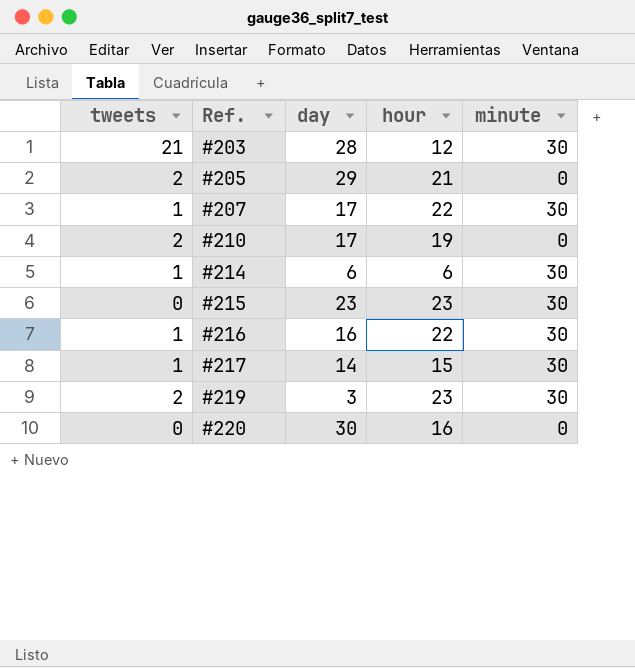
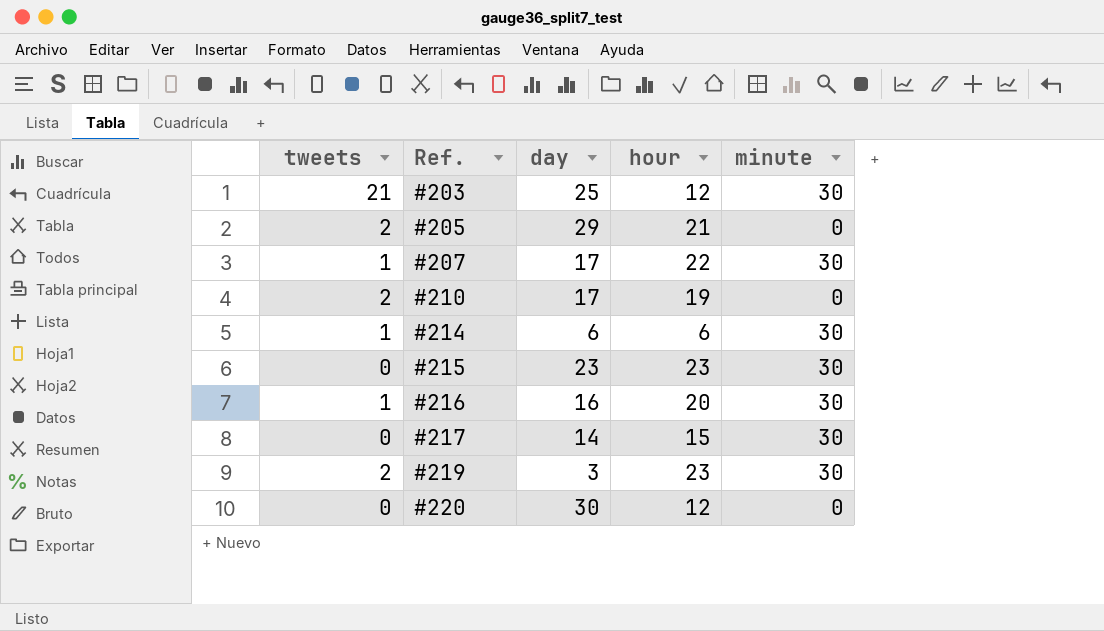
#203 | day: 28 -> 25
#216 | hour: 22 -> 20
#217 | tweets: 1 -> 0
#220 | hour: 16 -> 12

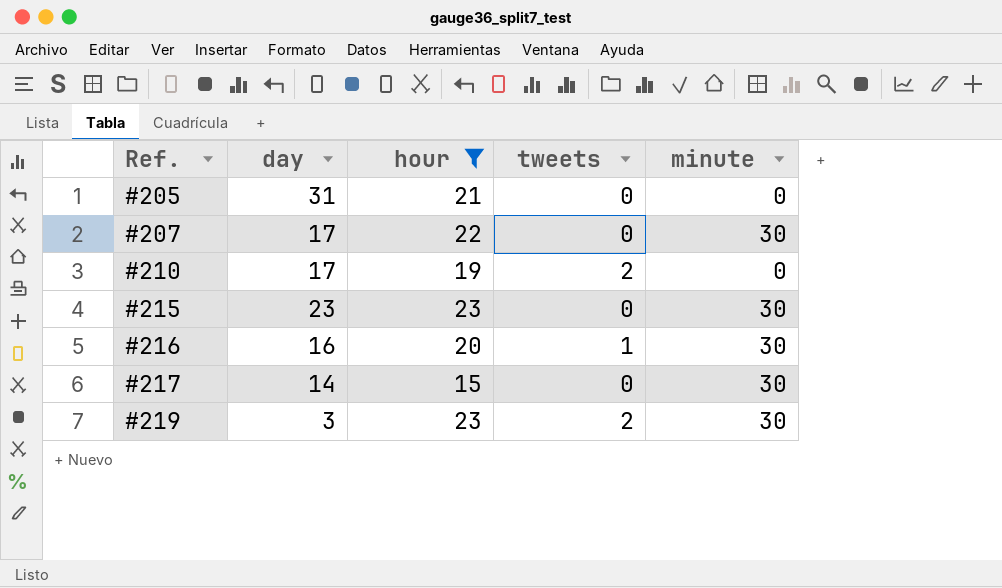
filter: none -> hour >= 15
column tweets | position: 1 -> 4
#205 | day: 29 -> 31
#205 | tweets: 2 -> 0
#207 | tweets: 1 -> 0

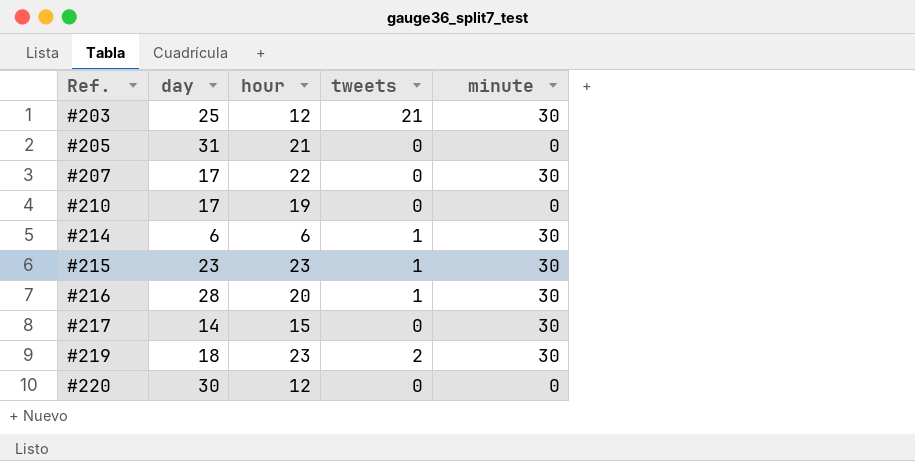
filter: hour >= 15 -> none
#210 | tweets: 2 -> 0
#215 | tweets: 0 -> 1
#216 | day: 16 -> 28
#219 | day: 3 -> 18

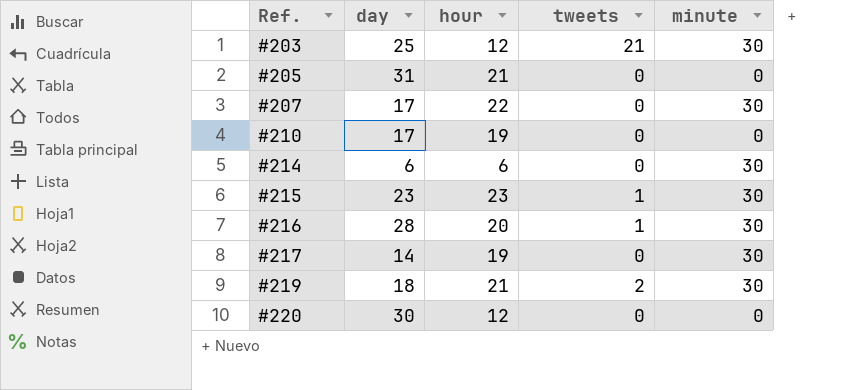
#214 | tweets: 1 -> 0
#217 | hour: 15 -> 19
#219 | hour: 23 -> 21

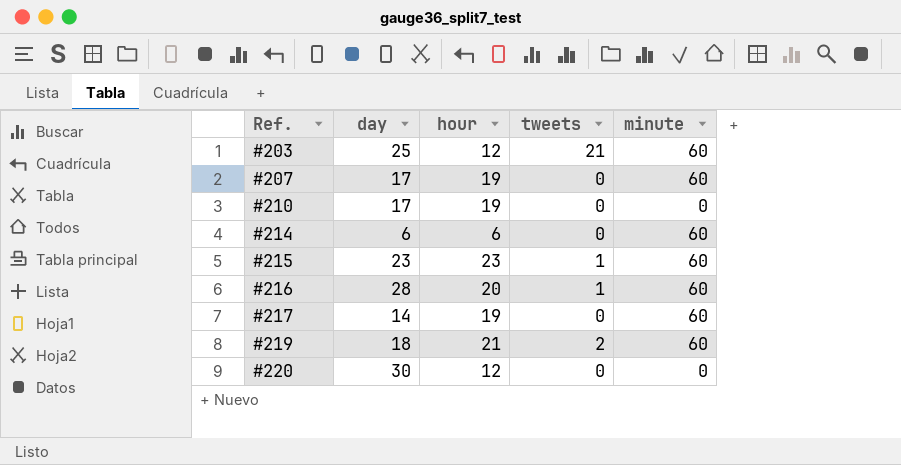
row #205: 31 | 21 | 0 | 0 -> none
#203 | minute: 30 -> 60
#207 | hour: 22 -> 19
#207 | minute: 30 -> 60
#214 | minute: 30 -> 60
#215 | minute: 30 -> 60
#216 | minute: 30 -> 60
#217 | minute: 30 -> 60
#219 | minute: 30 -> 60

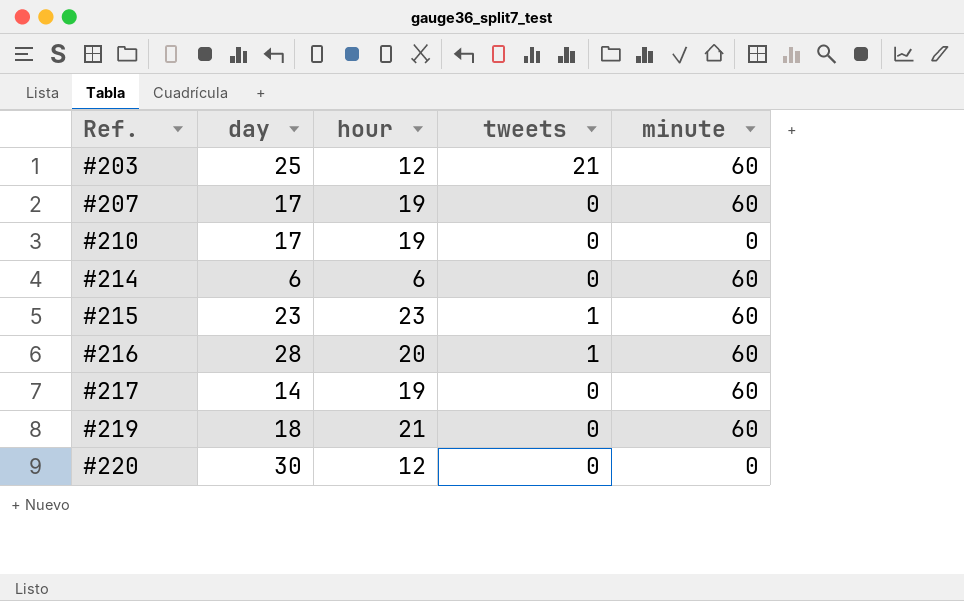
#219 | tweets: 2 -> 0

